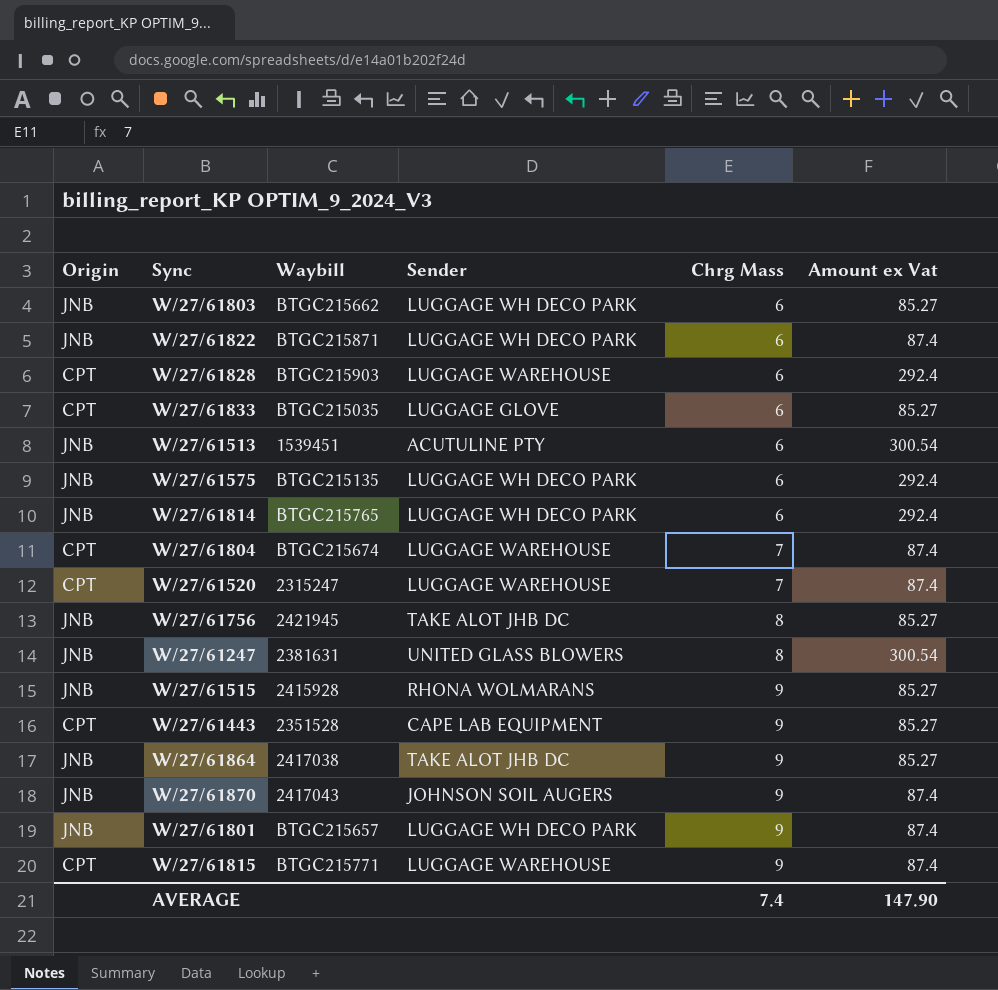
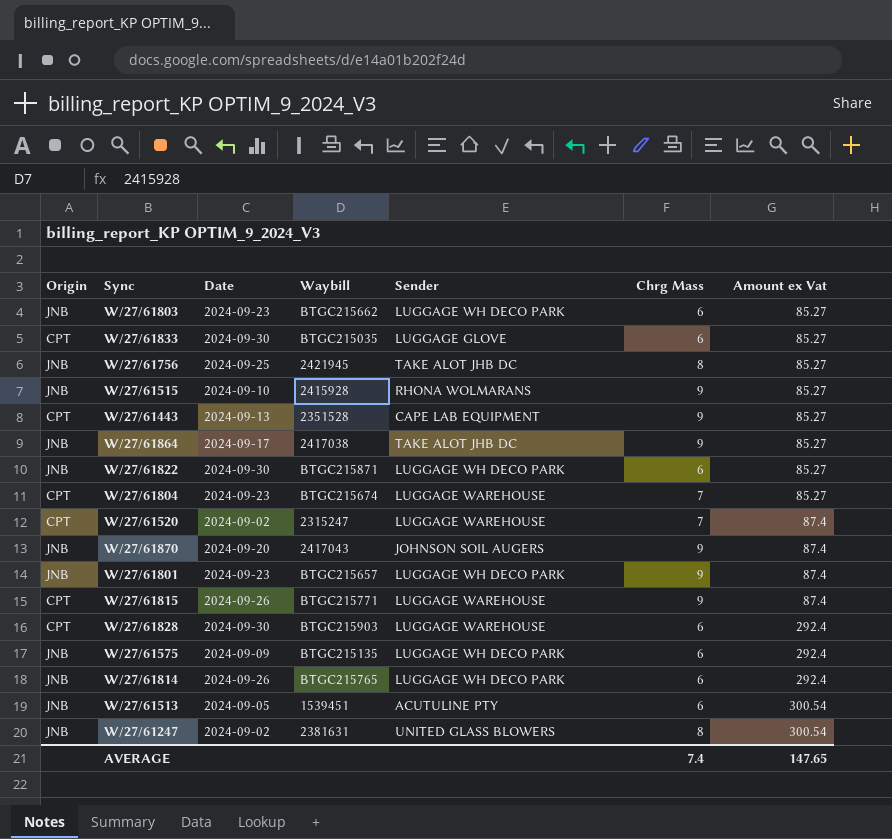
row order: Chrg Mass ascending -> Amount ex Vat ascending
column Date | position: none -> 3
W/27/61822 | Amount ex Vat: 87.4 -> 85.27
W/27/61804 | Amount ex Vat: 87.4 -> 85.27
AVERAGE | Amount ex Vat: 147.90 -> 147.65

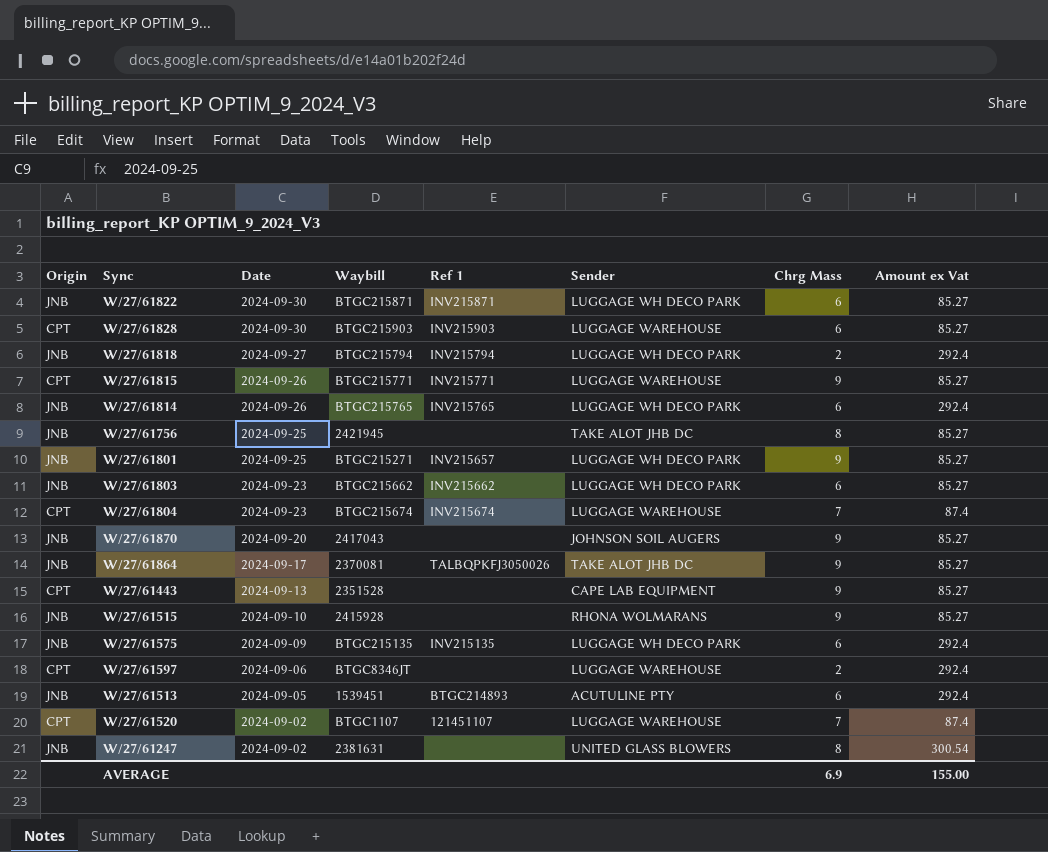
row order: Amount ex Vat ascending -> Date descending
column Ref 1 | position: none -> 5
row W/27/61833: CPT | 2024-09-30 | BTGC215035 | LUGGAGE GLOVE | 6 | 85.27 -> none
W/27/61828 | Amount ex Vat: 292.4 -> 85.27
row W/27/61818: none -> JNB | 2024-09-27 | BTGC215794 | INV215794 | LUGGAGE WH DECO PARK | 2 | 292.4
W/27/61815 | Amount ex Vat: 87.4 -> 85.27
W/27/61801 | Date: 2024-09-23 -> 2024-09-25
W/27/61801 | Waybill: BTGC215657 -> BTGC215271
W/27/61801 | Amount ex Vat: 87.4 -> 85.27
W/27/61804 | Amount ex Vat: 85.27 -> 87.4
W/27/61870 | Amount ex Vat: 87.4 -> 85.27
W/27/61864 | Waybill: 2417038 -> 2370081
row W/27/61597: none -> CPT | 2024-09-06 | BTGC8346JT | none | LUGGAGE WAREHOUSE | 2 | 292.4
W/27/61513 | Amount ex Vat: 300.54 -> 292.4
W/27/61520 | Waybill: 2315247 -> BTGC1107
AVERAGE | Chrg Mass: 7.4 -> 6.9
AVERAGE | Amount ex Vat: 147.65 -> 155.00

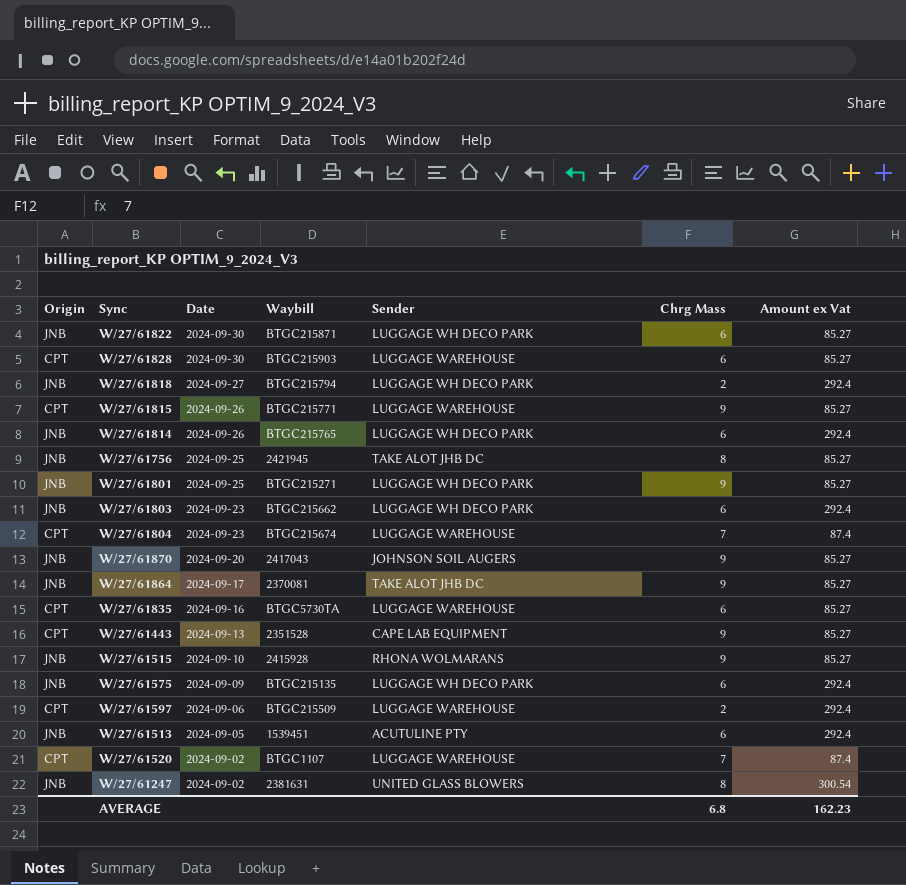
column Ref 1 | position: 5 -> none
W/27/61803 | Amount ex Vat: 85.27 -> 292.4
row W/27/61835: none -> CPT | 2024-09-16 | BTGC5730TA | LUGGAGE WAREHOUSE | 6 | 85.27
W/27/61597 | Waybill: BTGC8346JT -> BTGC215509
AVERAGE | Chrg Mass: 6.9 -> 6.8
AVERAGE | Amount ex Vat: 155.00 -> 162.23

